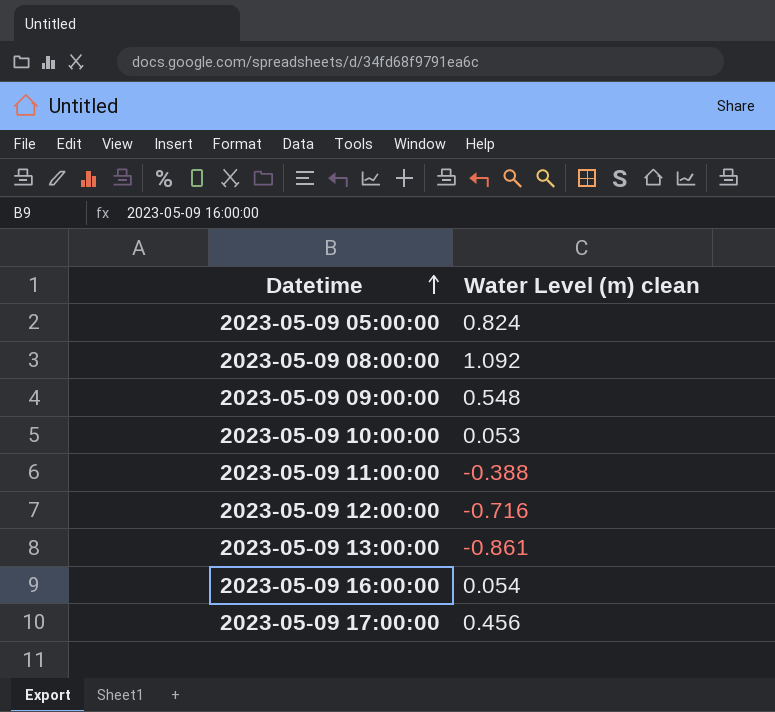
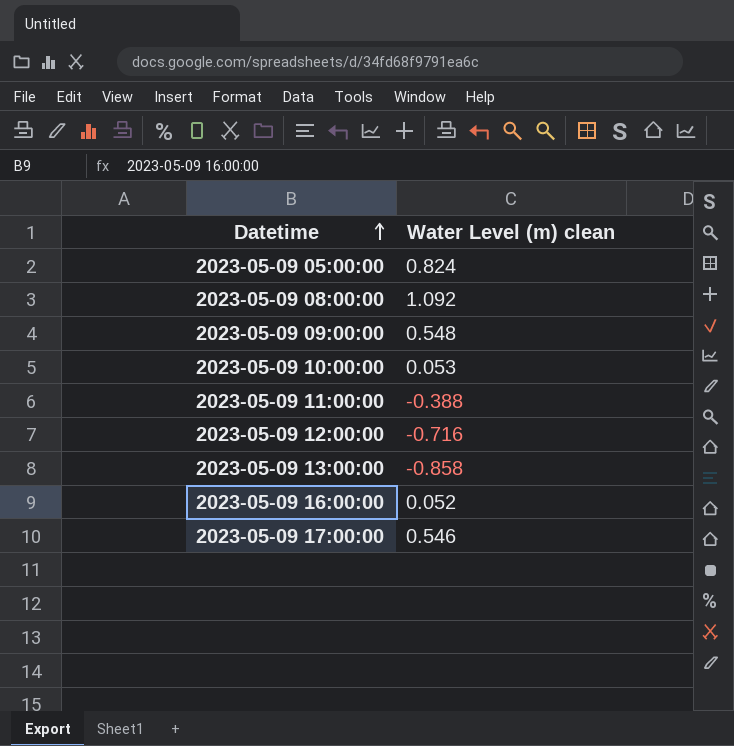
2023-05-09 13:00:00 | Water Level (m) clean: -0.861 -> -0.858
2023-05-09 16:00:00 | Water Level (m) clean: 0.054 -> 0.052
2023-05-09 17:00:00 | Water Level (m) clean: 0.456 -> 0.546

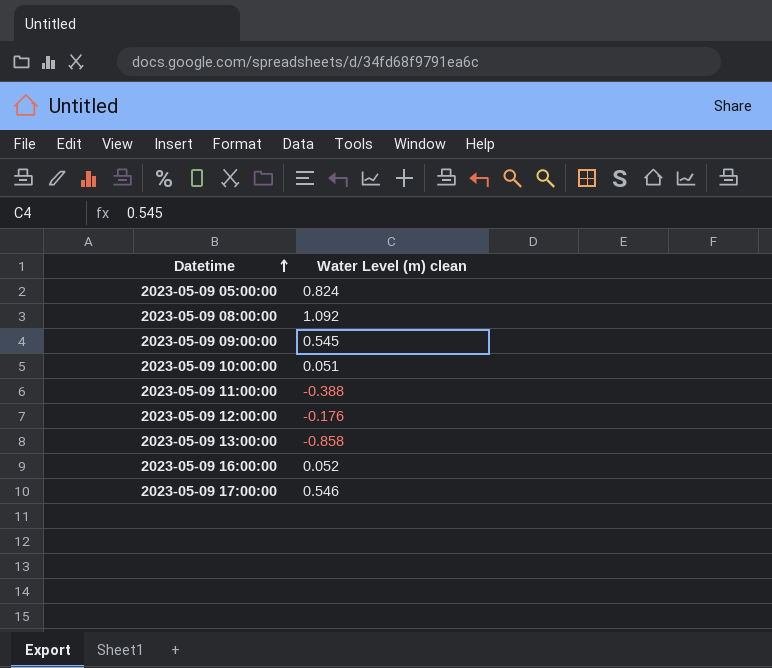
2023-05-09 09:00:00 | Water Level (m) clean: 0.548 -> 0.545
2023-05-09 10:00:00 | Water Level (m) clean: 0.053 -> 0.051
2023-05-09 12:00:00 | Water Level (m) clean: -0.716 -> -0.176

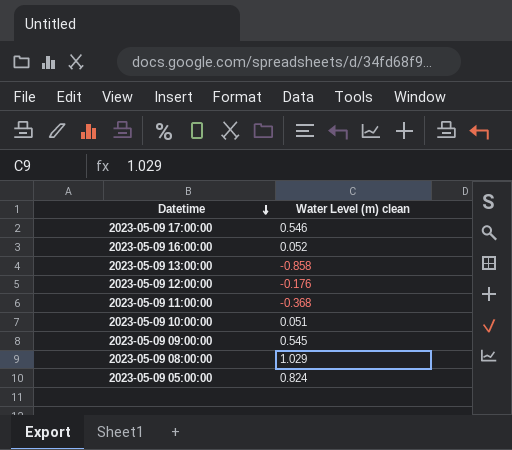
row order: Datetime ascending -> Datetime descending
2023-05-09 11:00:00 | Water Level (m) clean: -0.388 -> -0.368
2023-05-09 08:00:00 | Water Level (m) clean: 1.092 -> 1.029

